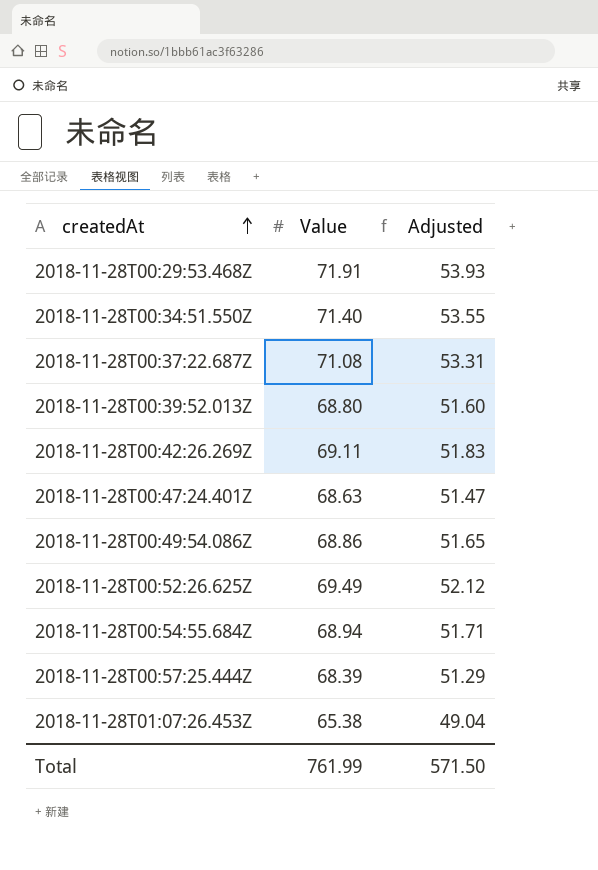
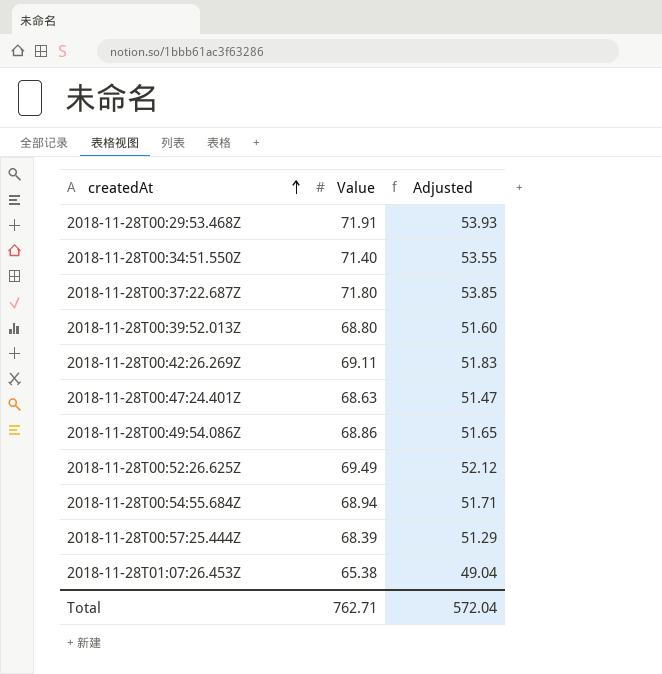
2018-11-28T00:37:22.687Z | Value: 71.08 -> 71.80
2018-11-28T00:37:22.687Z | Adjusted: 53.31 -> 53.85
Total | Value: 761.99 -> 762.71
Total | Adjusted: 571.50 -> 572.04

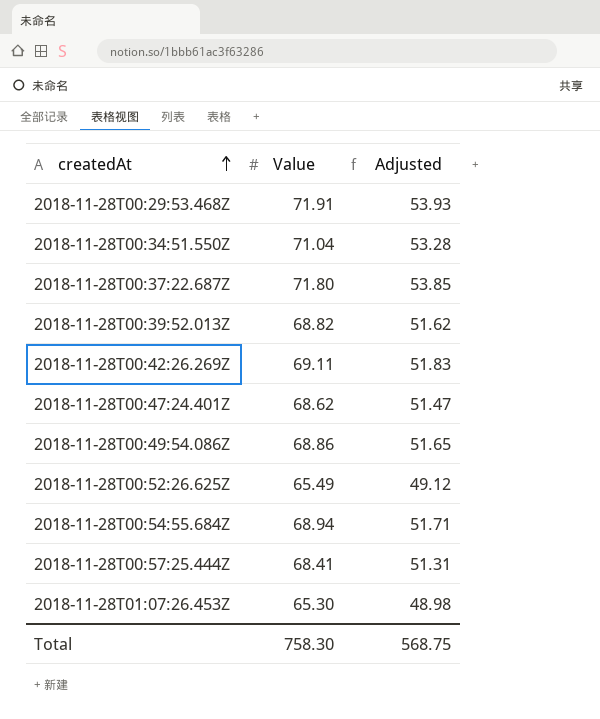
2018-11-28T00:34:51.550Z | Value: 71.40 -> 71.04
2018-11-28T00:34:51.550Z | Adjusted: 53.55 -> 53.28
2018-11-28T00:39:52.013Z | Value: 68.80 -> 68.82
2018-11-28T00:39:52.013Z | Adjusted: 51.60 -> 51.62
2018-11-28T00:47:24.401Z | Value: 68.63 -> 68.62
2018-11-28T00:52:26.625Z | Value: 69.49 -> 65.49
2018-11-28T00:52:26.625Z | Adjusted: 52.12 -> 49.12
2018-11-28T00:57:25.444Z | Value: 68.39 -> 68.41
2018-11-28T00:57:25.444Z | Adjusted: 51.29 -> 51.31
2018-11-28T01:07:26.453Z | Value: 65.38 -> 65.30
2018-11-28T01:07:26.453Z | Adjusted: 49.04 -> 48.98
Total | Value: 762.71 -> 758.30
Total | Adjusted: 572.04 -> 568.75

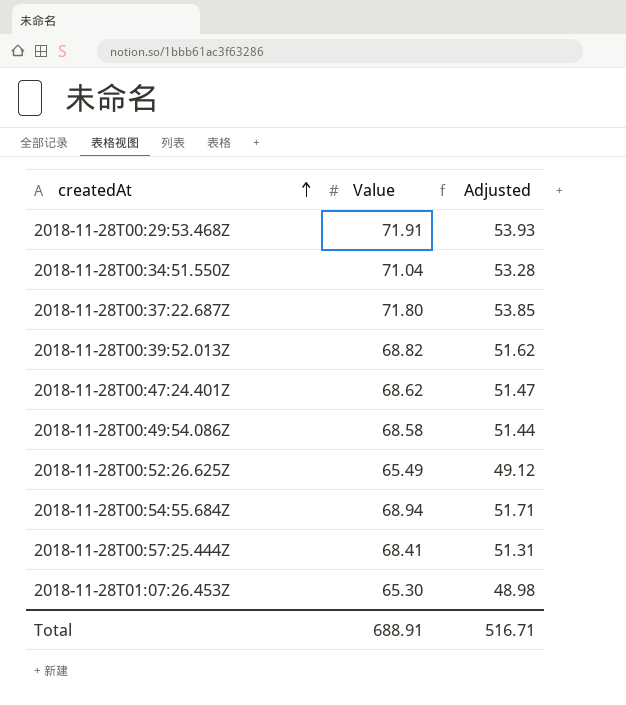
row 2018-11-28T00:42:26.269Z: 69.11 | 51.83 -> none
2018-11-28T00:49:54.086Z | Value: 68.86 -> 68.58
2018-11-28T00:49:54.086Z | Adjusted: 51.65 -> 51.44
Total | Value: 758.30 -> 688.91
Total | Adjusted: 568.75 -> 516.71

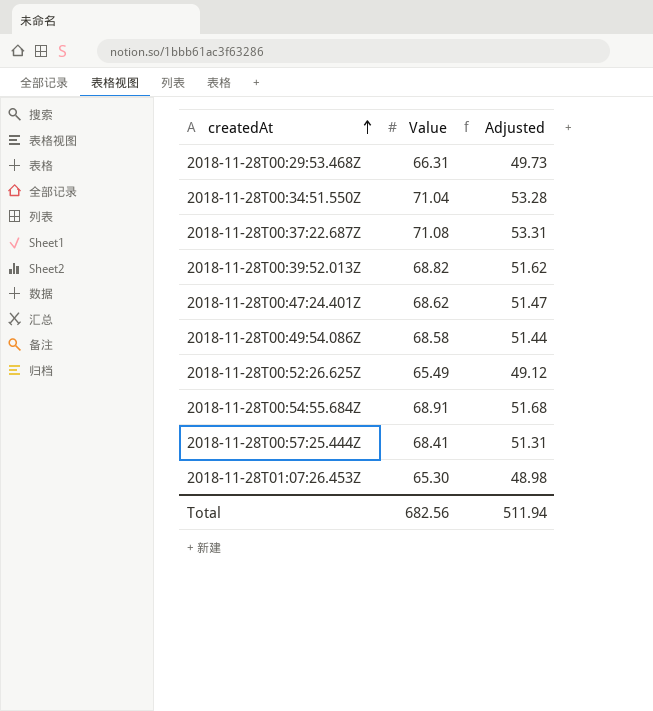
2018-11-28T00:29:53.468Z | Value: 71.91 -> 66.31
2018-11-28T00:29:53.468Z | Adjusted: 53.93 -> 49.73
2018-11-28T00:37:22.687Z | Value: 71.80 -> 71.08
2018-11-28T00:37:22.687Z | Adjusted: 53.85 -> 53.31
2018-11-28T00:54:55.684Z | Value: 68.94 -> 68.91
2018-11-28T00:54:55.684Z | Adjusted: 51.71 -> 51.68
Total | Value: 688.91 -> 682.56
Total | Adjusted: 516.71 -> 511.94

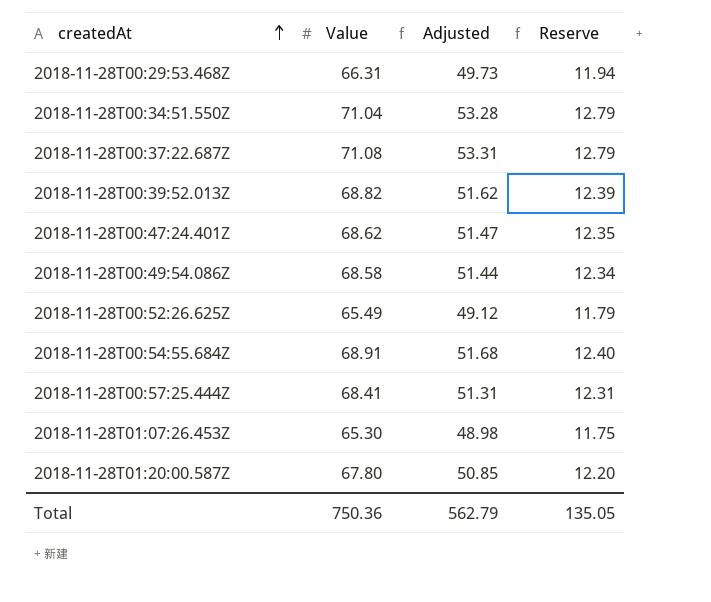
column Reserve | formula: none -> [Value] * 0.18
row 2018-11-28T01:20:00.587Z: none -> 67.80 | 50.85 | 12.20
Total | Value: 682.56 -> 750.36
Total | Adjusted: 511.94 -> 562.79

